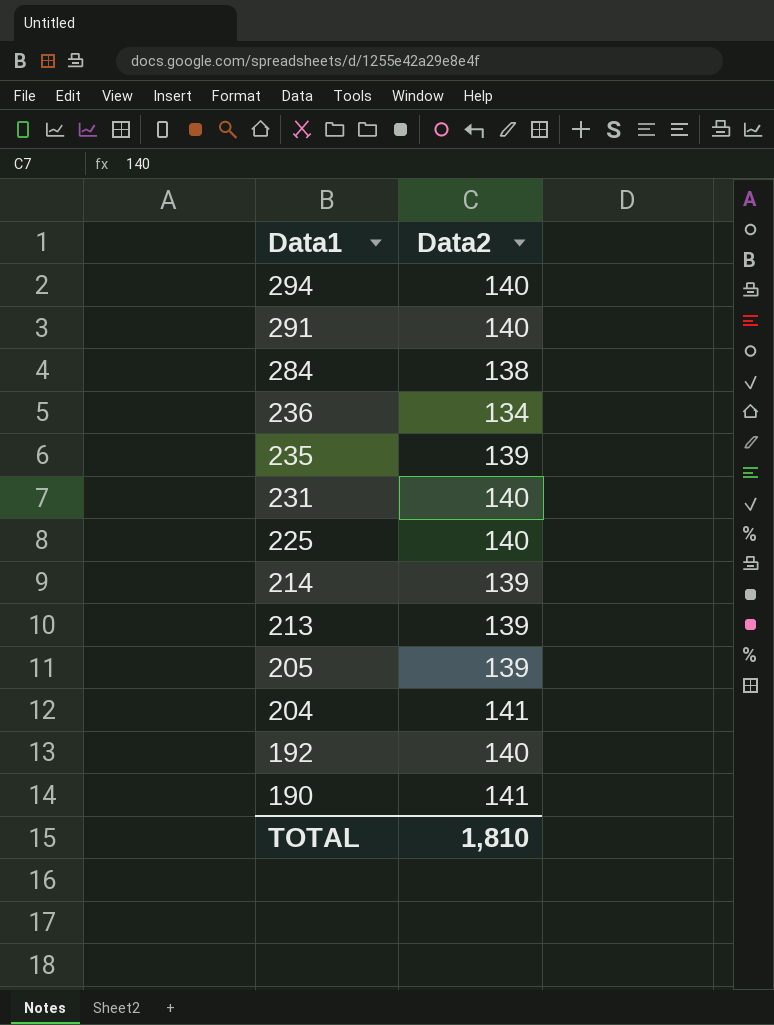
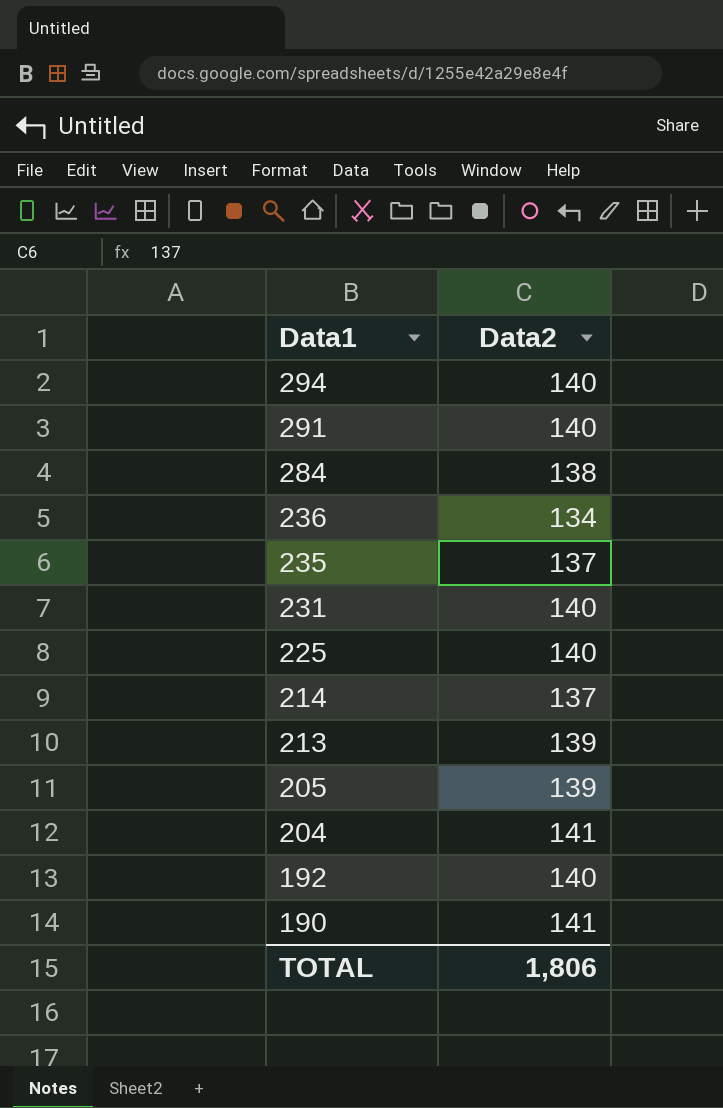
235 | Data2: 139 -> 137
214 | Data2: 139 -> 137
TOTAL | Data2: 1,810 -> 1,806

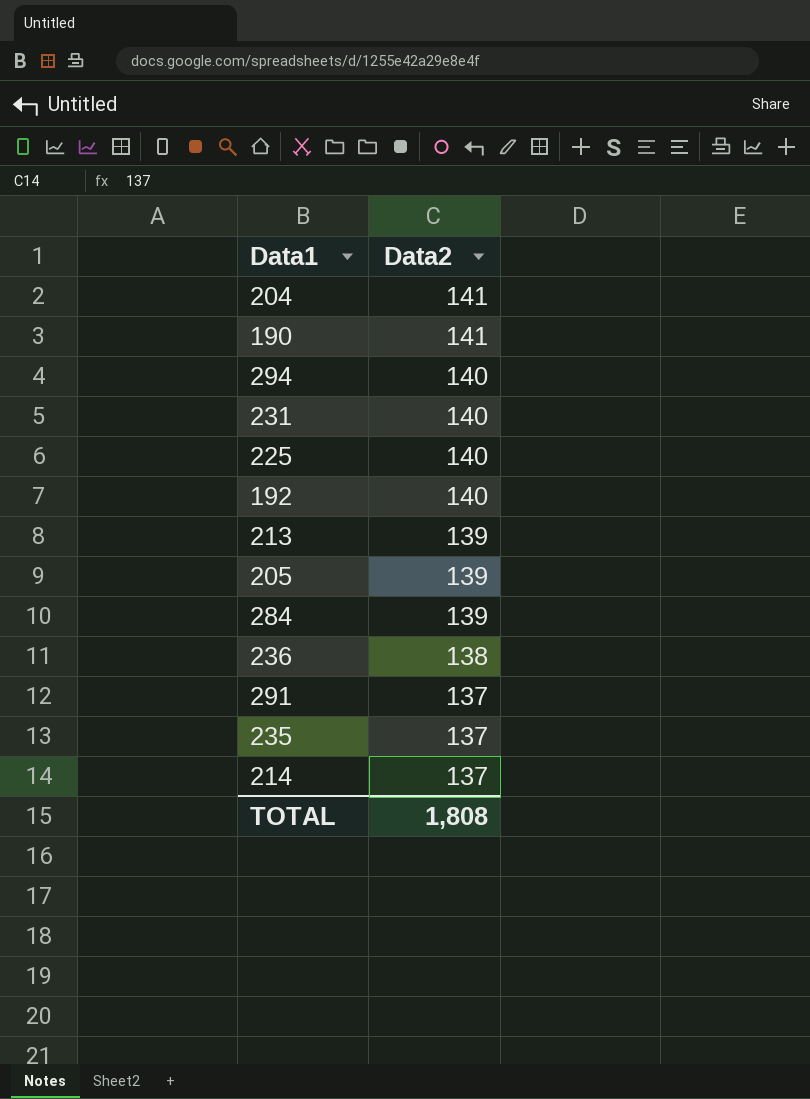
row order: Data1 descending -> Data2 descending
284 | Data2: 138 -> 139
236 | Data2: 134 -> 138
291 | Data2: 140 -> 137
TOTAL | Data2: 1,806 -> 1,808

